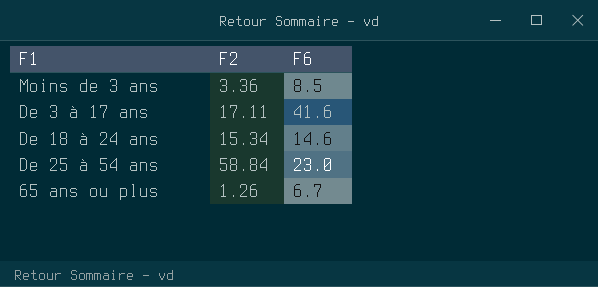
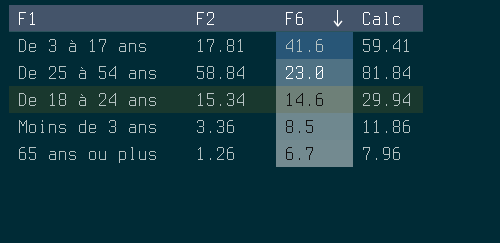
row order: none -> F6 descending
column Calc | formula: none -> [F2] + [F6]
De 3 à 17 ans | F2: 17.11 -> 17.81

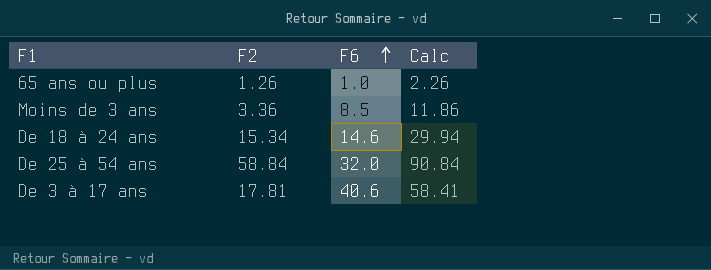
row order: F6 descending -> F6 ascending
65 ans ou plus | F6: 6.7 -> 1.0
65 ans ou plus | Calc: 7.96 -> 2.26
De 25 à 54 ans | F6: 23.0 -> 32.0
De 25 à 54 ans | Calc: 81.84 -> 90.84
De 3 à 17 ans | F6: 41.6 -> 40.6
De 3 à 17 ans | Calc: 59.41 -> 58.41

